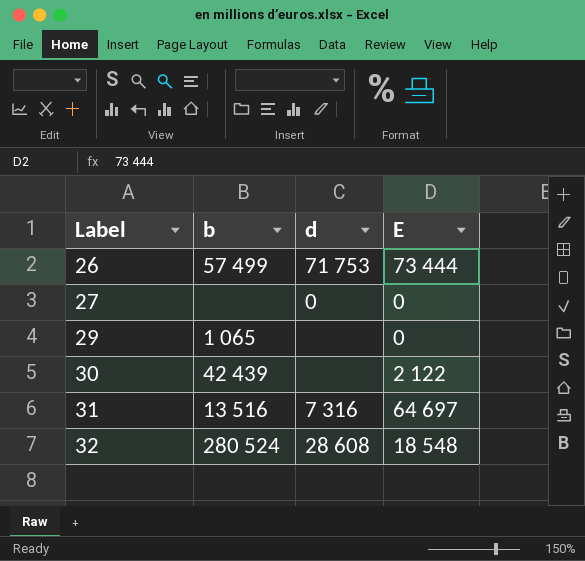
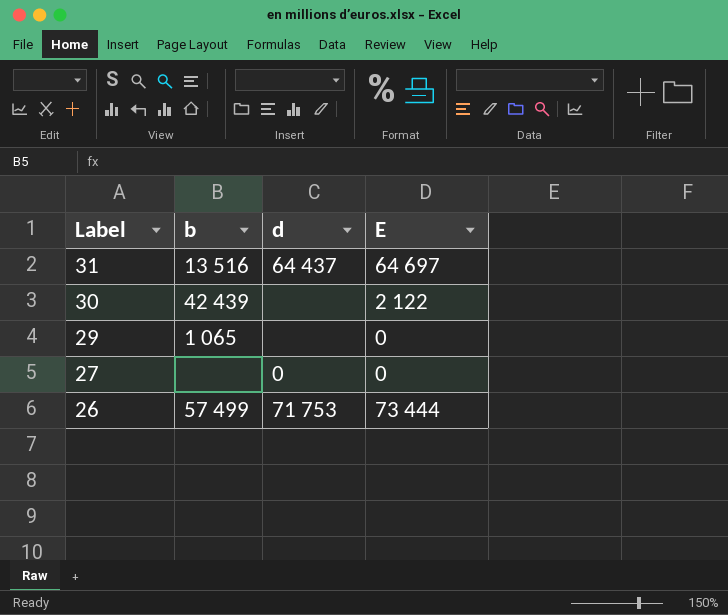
row order: Label ascending -> Label descending
row 32: 280 524 | 28 608 | 18 548 -> none
31 | d: 7 316 -> 64 437

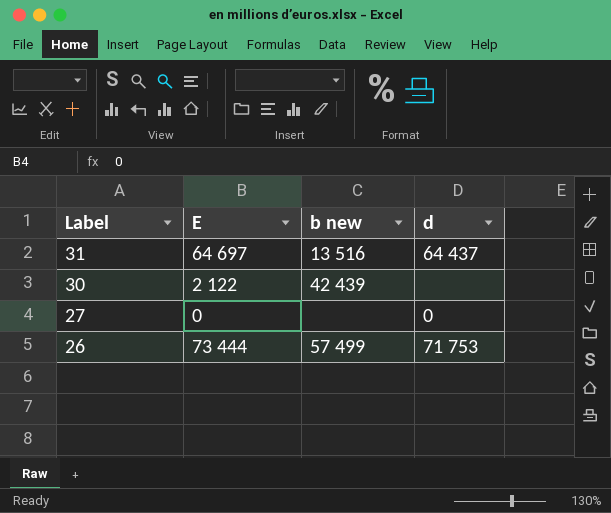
column E | position: 4 -> 2
column name: b -> b new
row 29: 1 065 | none | 0 -> none

